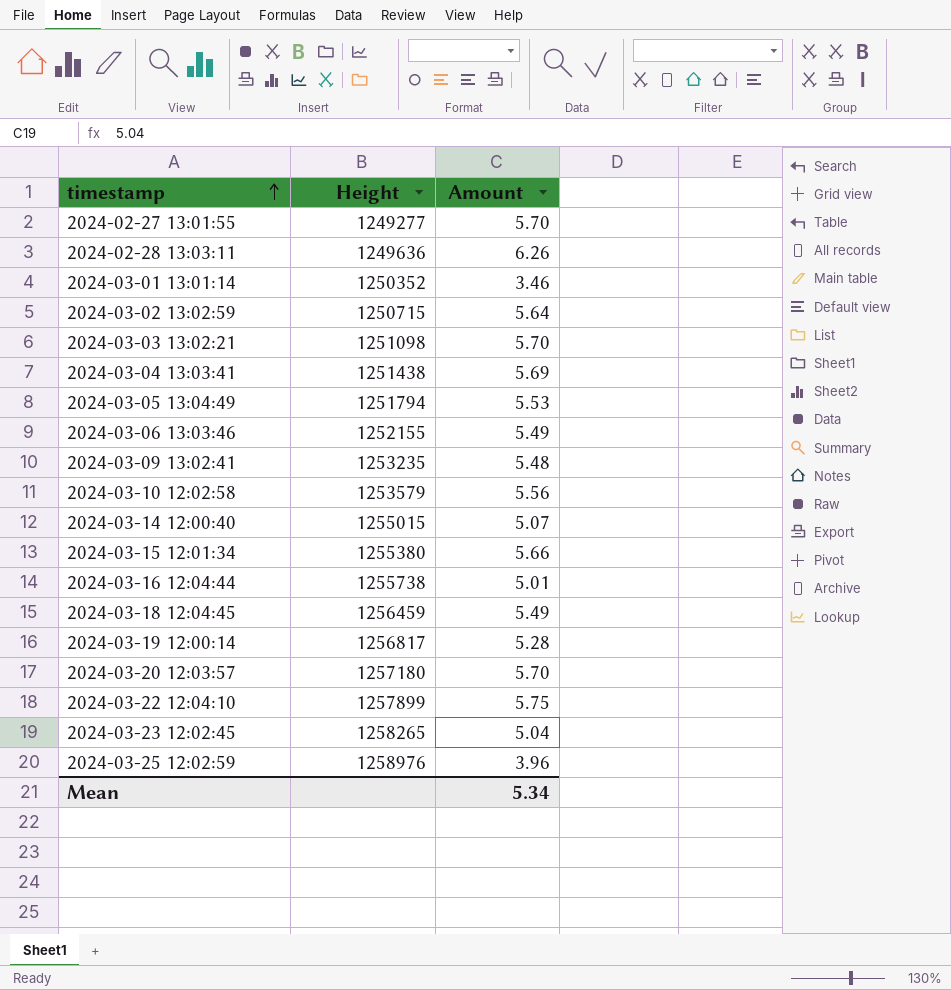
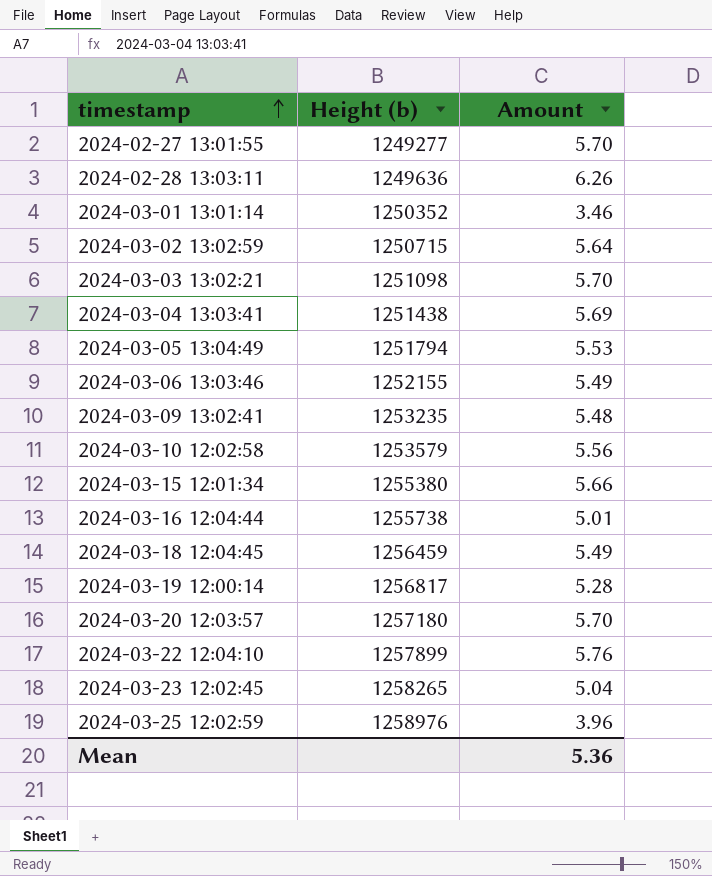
column name: Height -> Height (b)
row 2024-03-14 12:00:40: 1255015 | 5.07 -> none
2024-03-22 12:04:10 | Amount: 5.75 -> 5.76
Mean | Amount: 5.34 -> 5.36

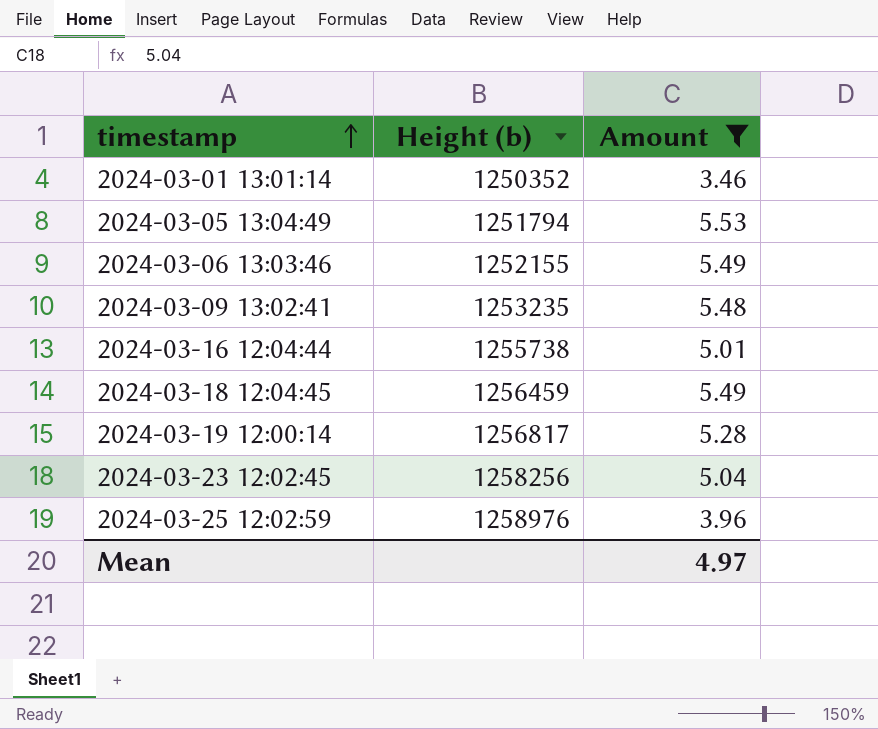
filter: none -> Amount <= 5.53
2024-03-23 12:02:45 | Height (b): 1258265 -> 1258256
Mean | Amount: 5.36 -> 4.97

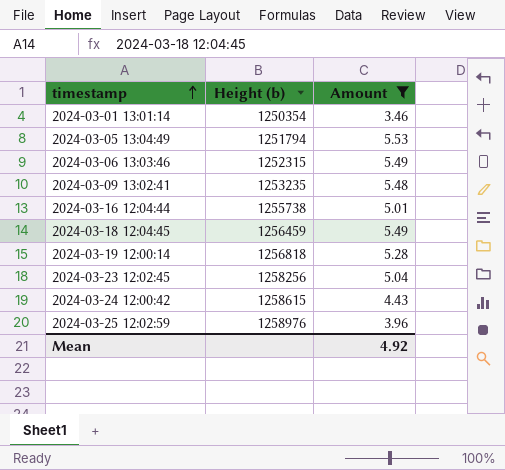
2024-03-01 13:01:14 | Height (b): 1250352 -> 1250354
2024-03-06 13:03:46 | Height (b): 1252155 -> 1252315
2024-03-19 12:00:14 | Height (b): 1256817 -> 1256818
row 2024-03-24 12:00:42: none -> 1258615 | 4.43
Mean | Amount: 4.97 -> 4.92

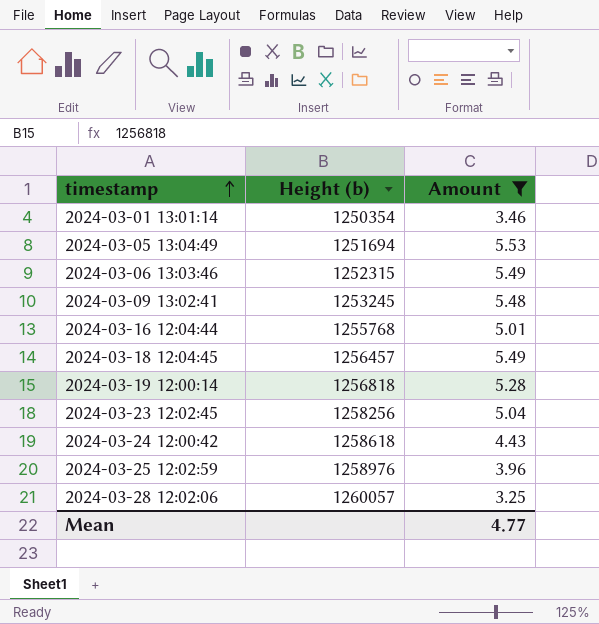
2024-03-05 13:04:49 | Height (b): 1251794 -> 1251694
2024-03-09 13:02:41 | Height (b): 1253235 -> 1253245
2024-03-16 12:04:44 | Height (b): 1255738 -> 1255768
2024-03-18 12:04:45 | Height (b): 1256459 -> 1256457
2024-03-24 12:00:42 | Height (b): 1258615 -> 1258618
row 2024-03-28 12:02:06: none -> 1260057 | 3.25
Mean | Amount: 4.92 -> 4.77

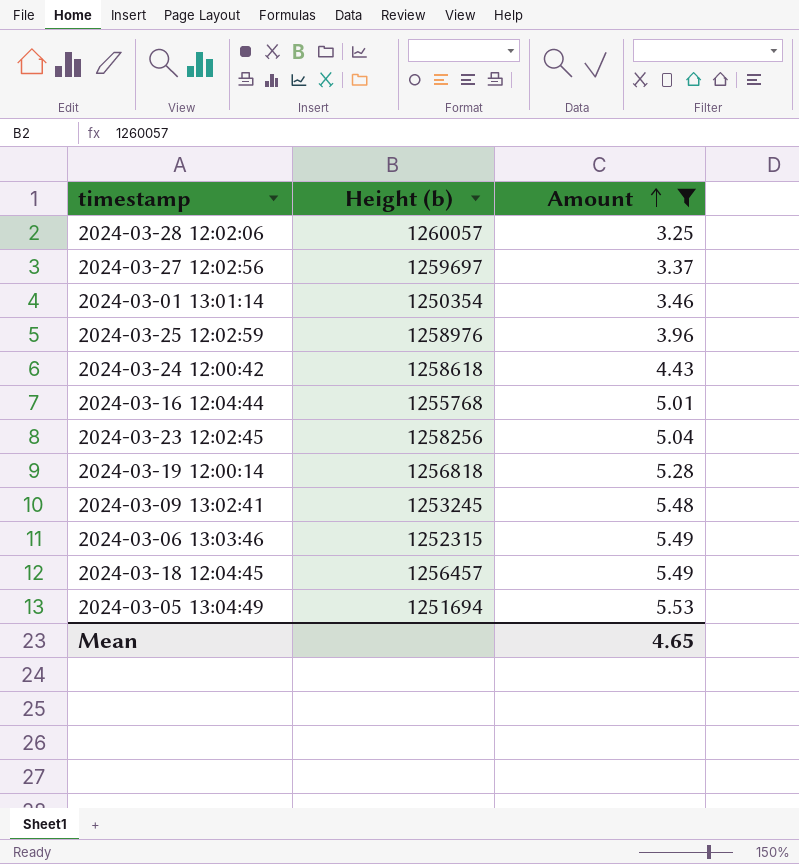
row order: timestamp ascending -> Amount ascending
row 2024-03-27 12:02:56: none -> 1259697 | 3.37
Mean | Amount: 4.77 -> 4.65

